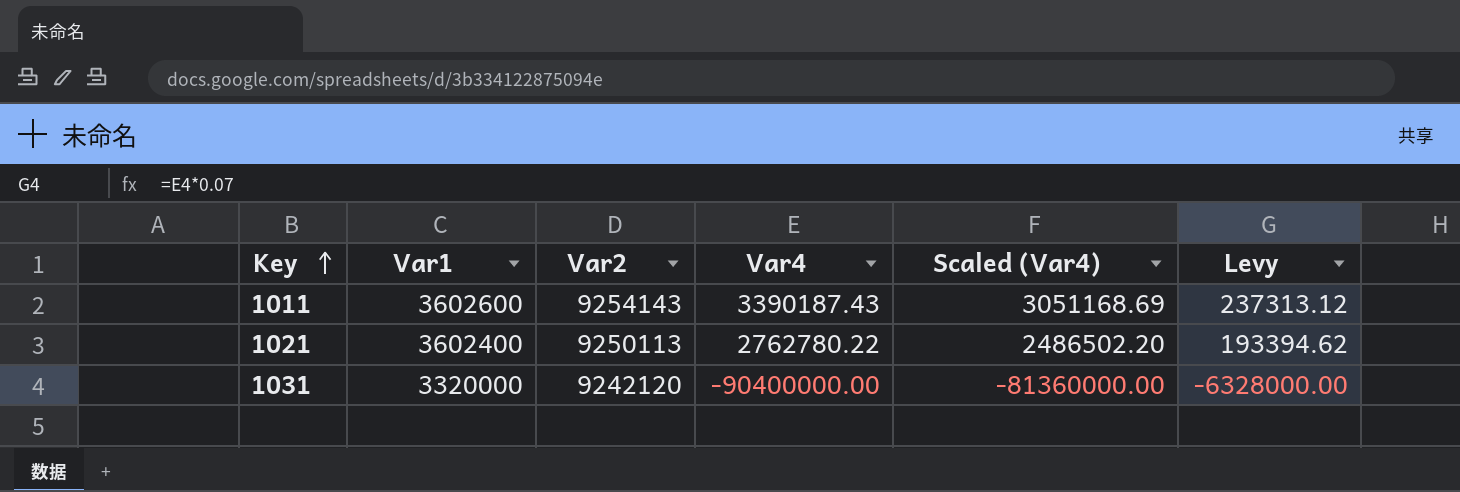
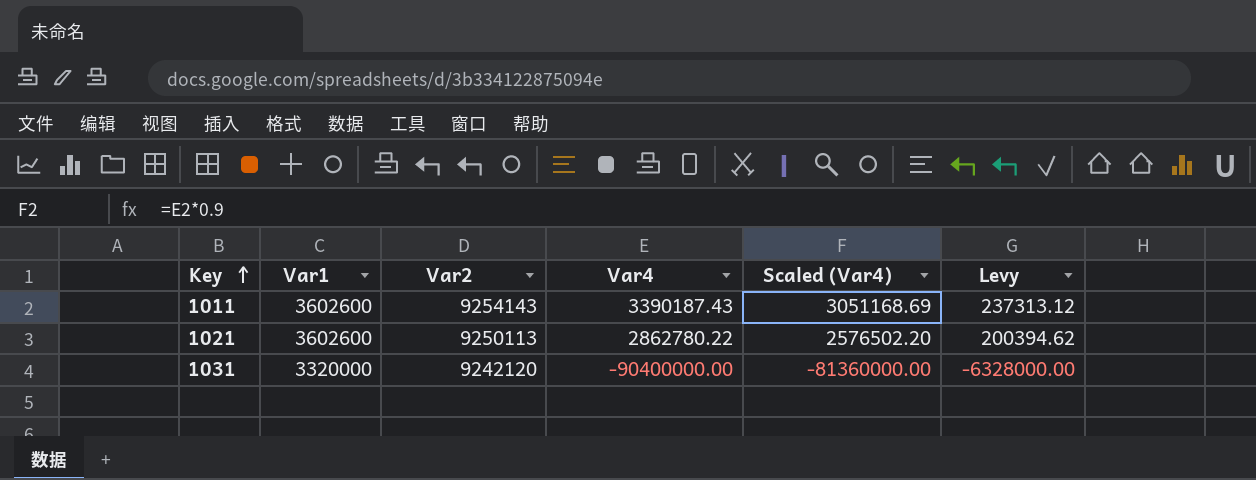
1021 | Var1: 3602400 -> 3602600
1021 | Var4: 2762780.22 -> 2862780.22
1021 | Scaled (Var4): 2486502.20 -> 2576502.20
1021 | Levy: 193394.62 -> 200394.62

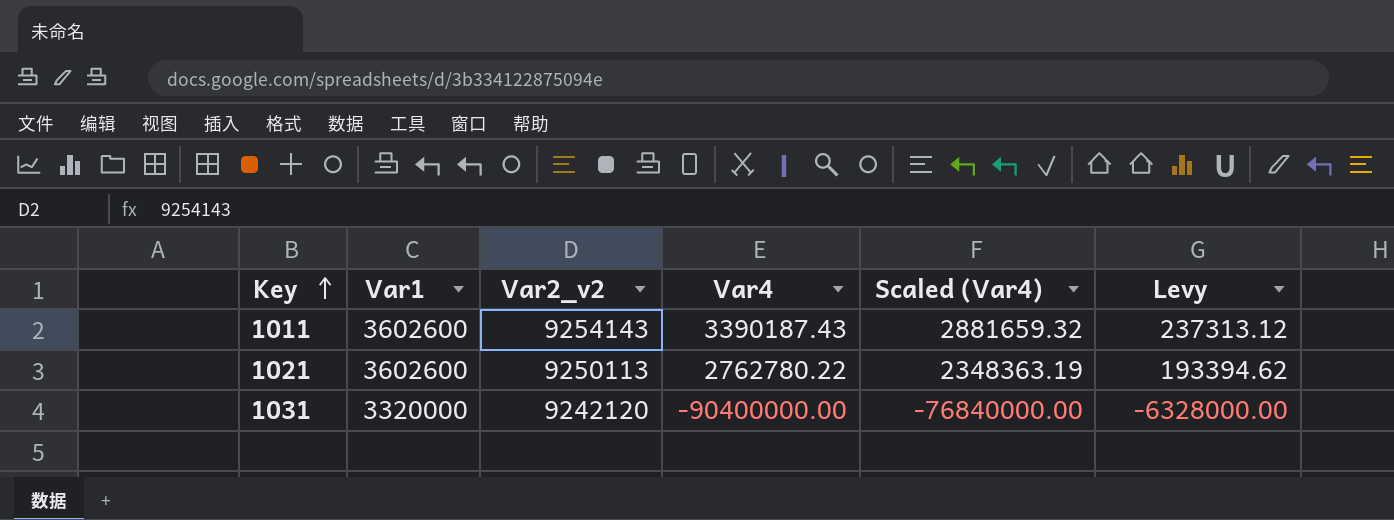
column name: Var2 -> Var2_v2
column Scaled (Var4) | formula: [Var4] * 0.9 -> [Var4] * 0.85
1021 | Var4: 2862780.22 -> 2762780.22
1021 | Levy: 200394.62 -> 193394.62

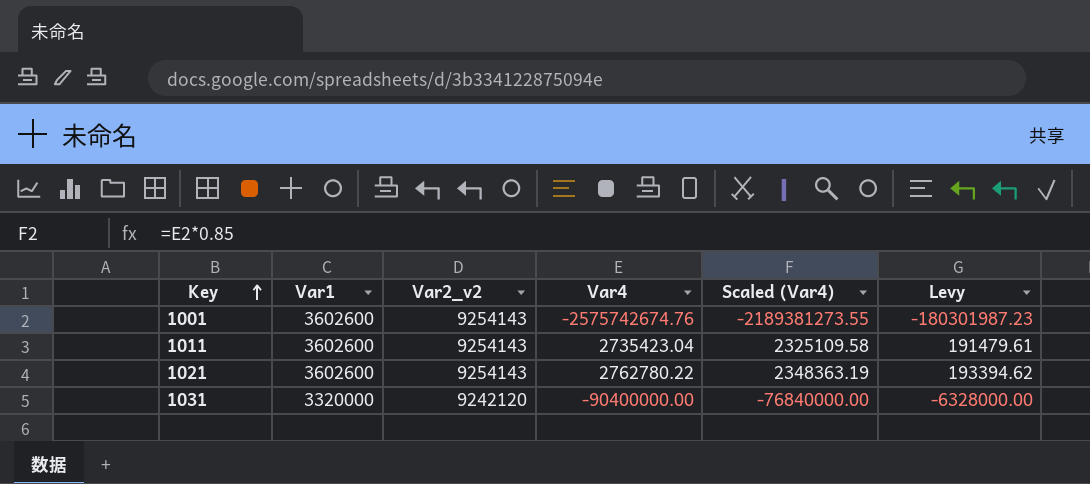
row 1001: none -> 3602600 | 9254143 | -2575742674.76 | -2189381273.55 | -180301987.23
1011 | Var4: 3390187.43 -> 2735423.04
1011 | Scaled (Var4): 2881659.32 -> 2325109.58
1011 | Levy: 237313.12 -> 191479.61
1021 | Var2_v2: 9250113 -> 9254143

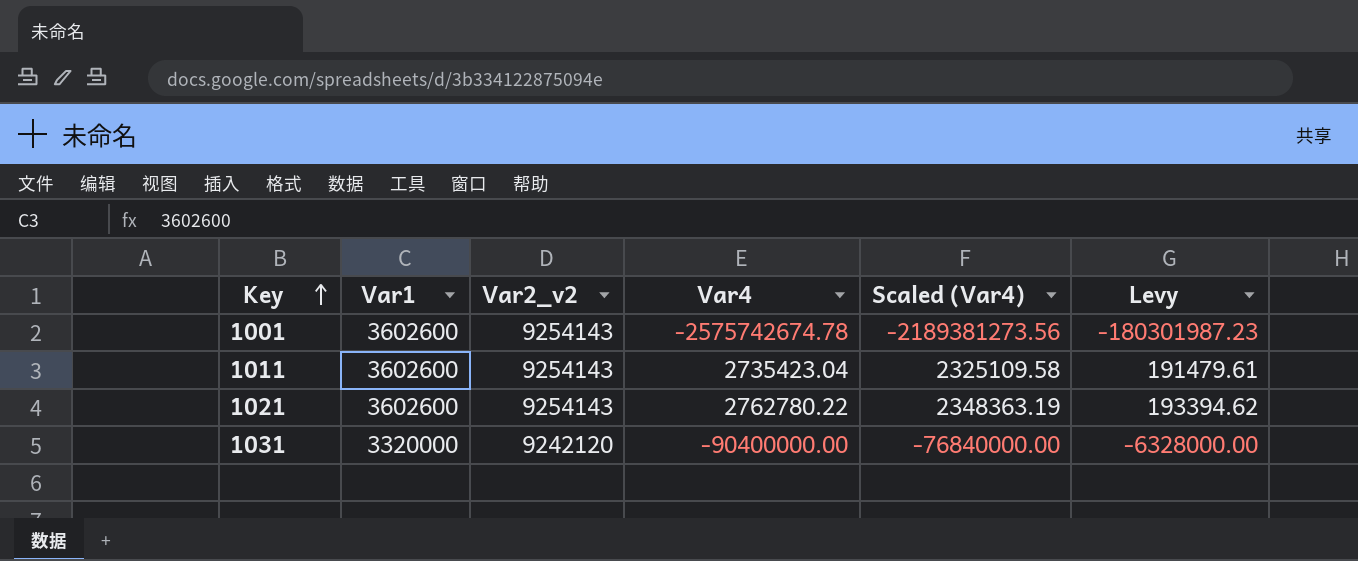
1001 | Var4: -2575742674.76 -> -2575742674.78
1001 | Scaled (Var4): -2189381273.55 -> -2189381273.56

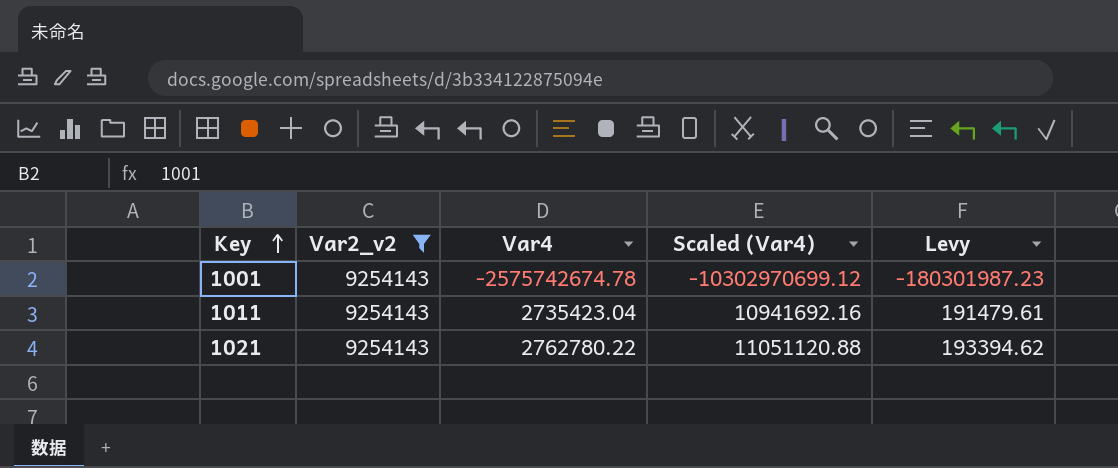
filter: none -> Var2_v2 = 9254143
column Var1 | position: 2 -> none
column Scaled (Var4) | formula: [Var4] * 0.85 -> [Var4] * 4

